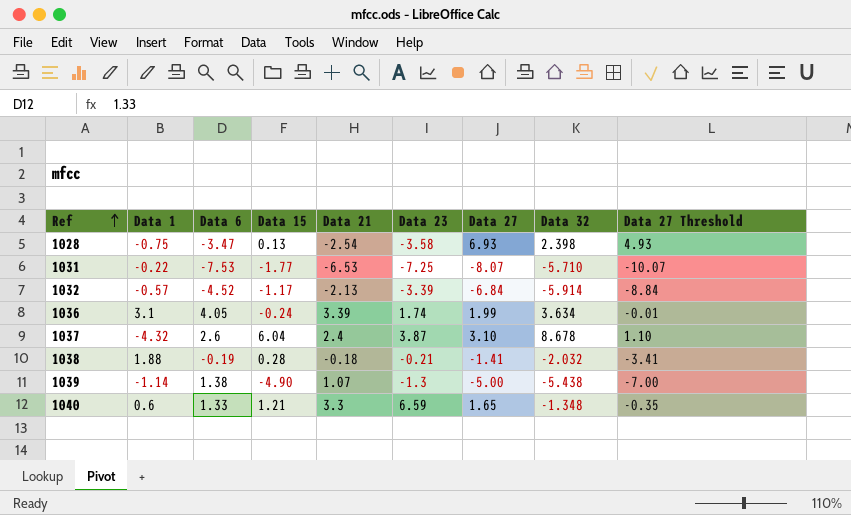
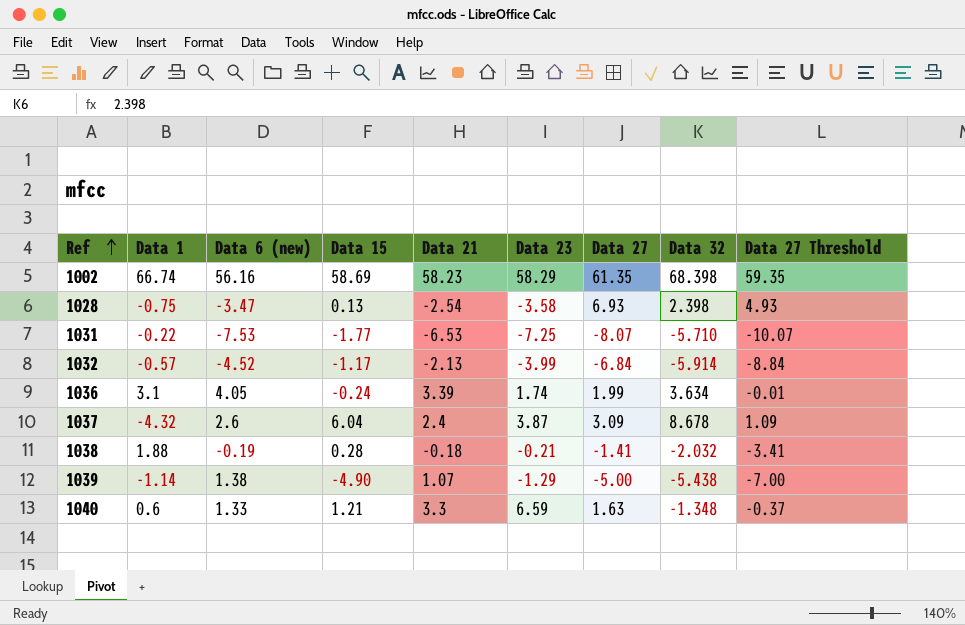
column name: Data 6 -> Data 6 (new)
row 1002: none -> 66.74 | 56.16 | 58.69 | 58.23 | 58.29 | 61.35 | 68.398 | 59.35
1032 | Data 23: -3.39 -> -3.99
1037 | Data 27: 3.10 -> 3.09
1037 | Data 27 Threshold: 1.10 -> 1.09
1039 | Data 23: -1.3 -> -1.29
1040 | Data 27: 1.65 -> 1.63
1040 | Data 27 Threshold: -0.35 -> -0.37

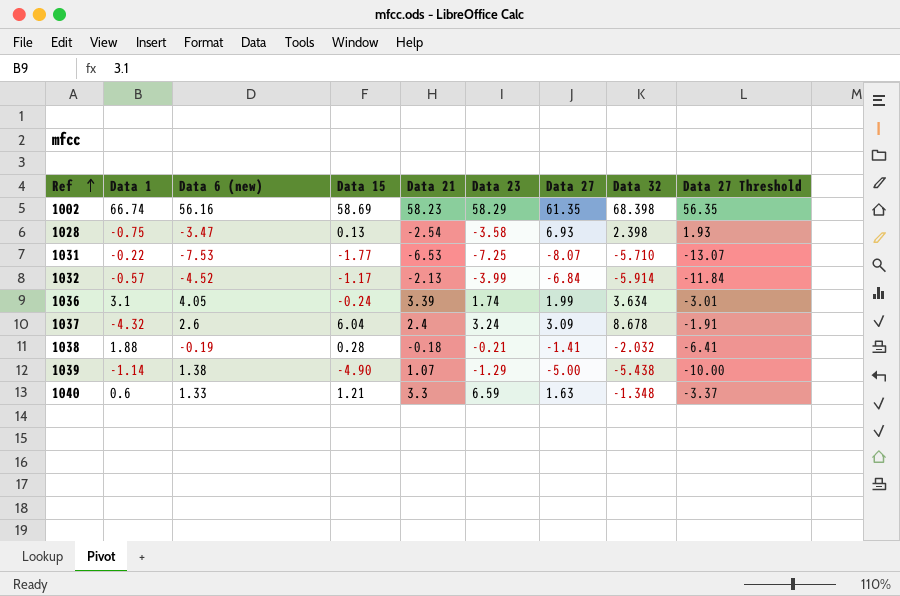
column Data 27 Threshold | formula: [Data 27] - 2 -> [Data 27] - 5
1037 | Data 23: 3.87 -> 3.24

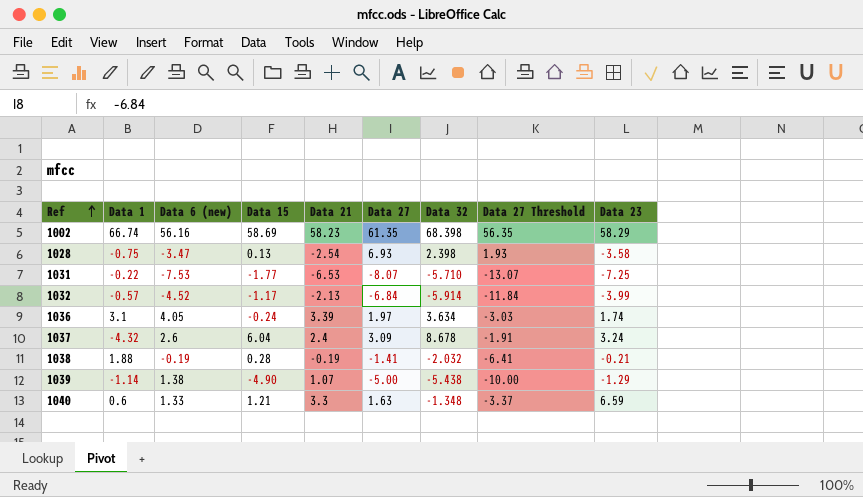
column Data 23 | position: 6 -> 9
1036 | Data 27: 1.99 -> 1.97
1036 | Data 27 Threshold: -3.01 -> -3.03
1038 | Data 21: -0.18 -> -0.19

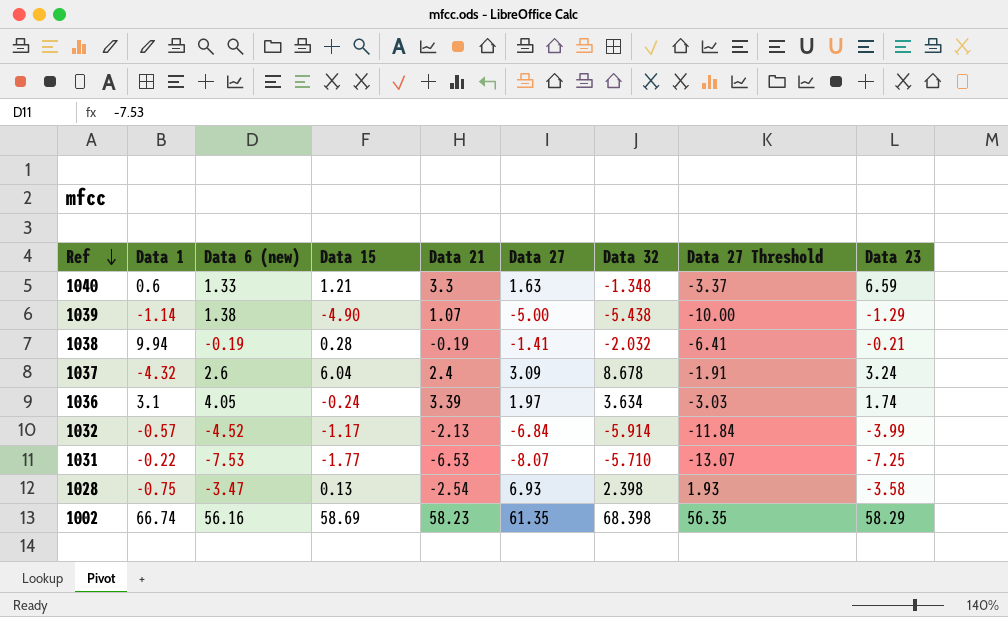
row order: Ref ascending -> Ref descending
1038 | Data 1: 1.88 -> 9.94

